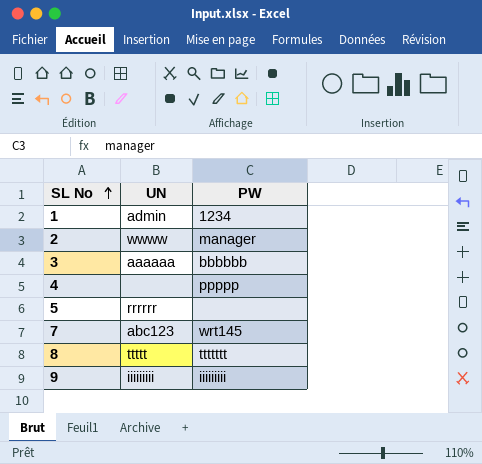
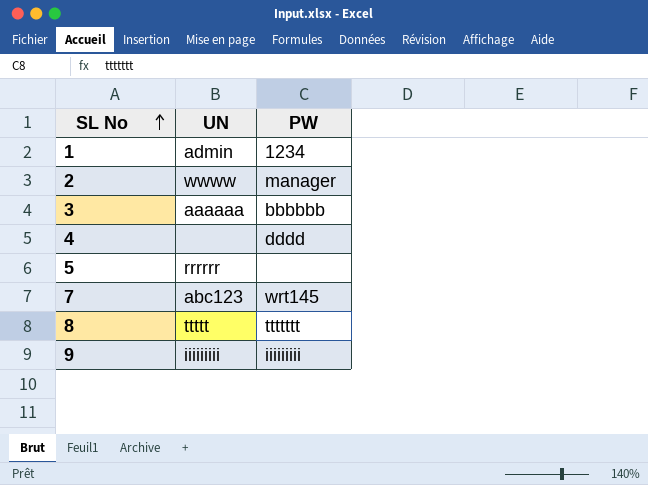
4 | PW: ppppp -> dddd

